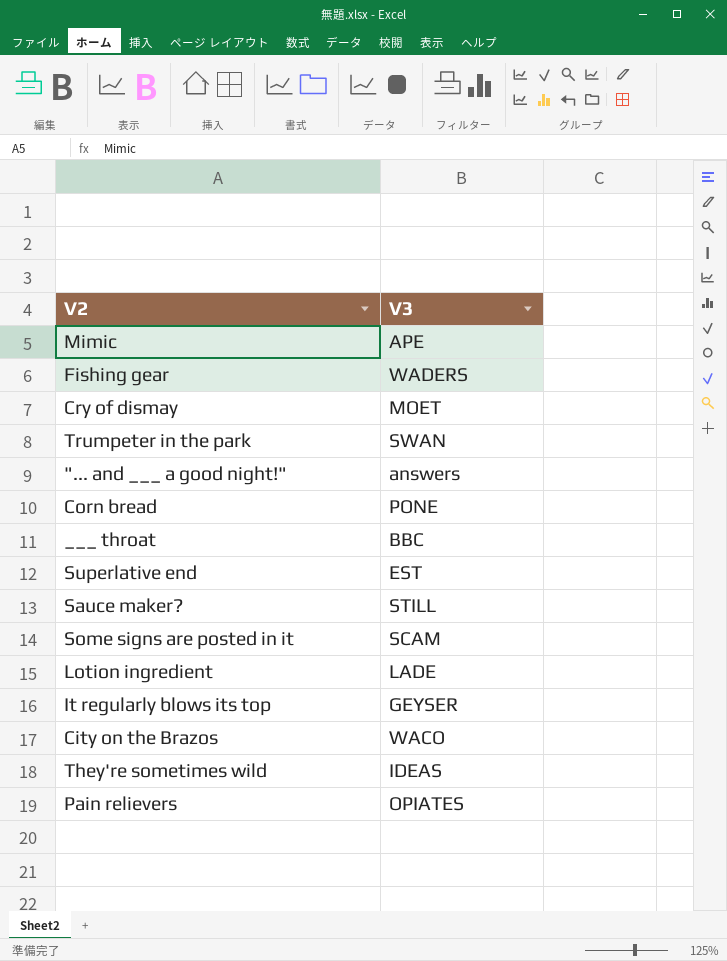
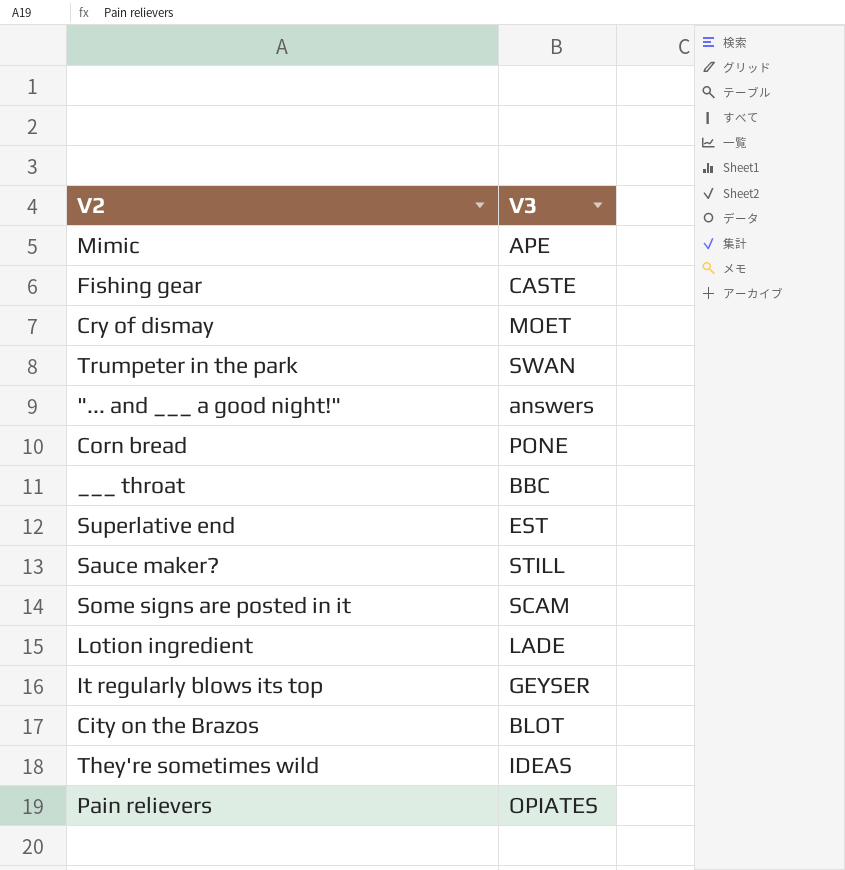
Fishing gear | V3: WADERS -> CASTE
City on the Brazos | V3: WACO -> BLOT

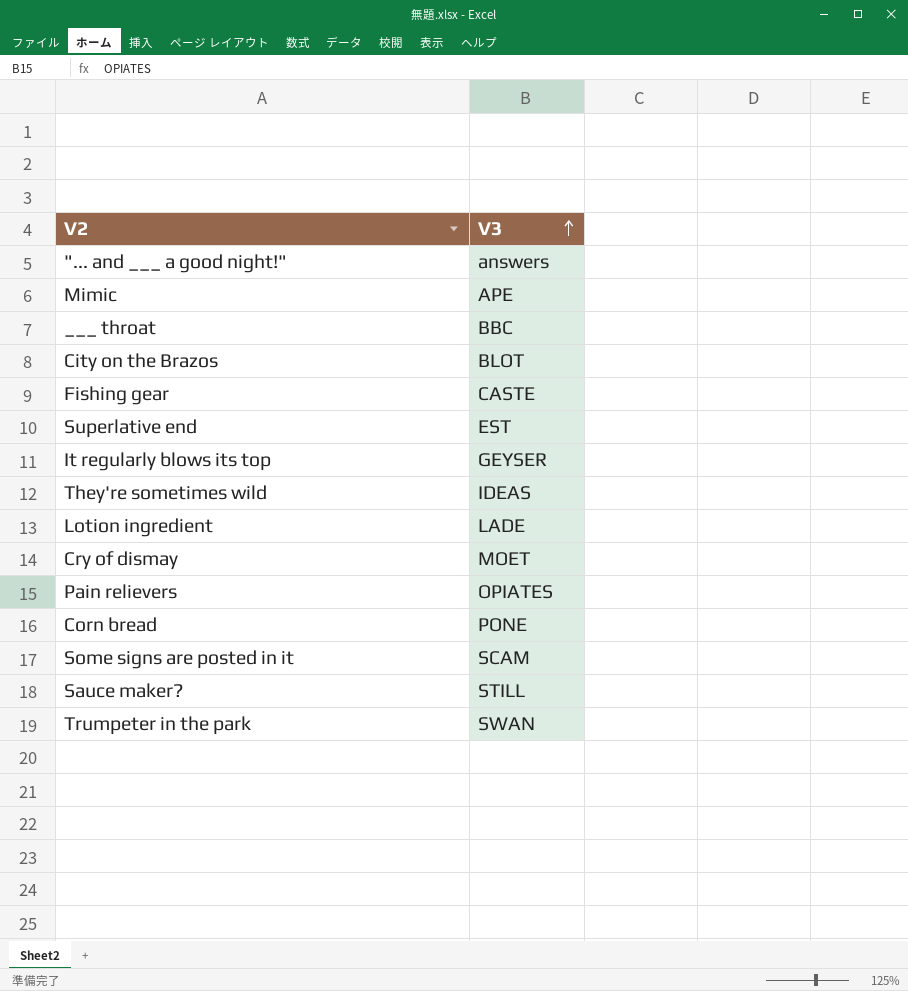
row order: none -> V3 ascending

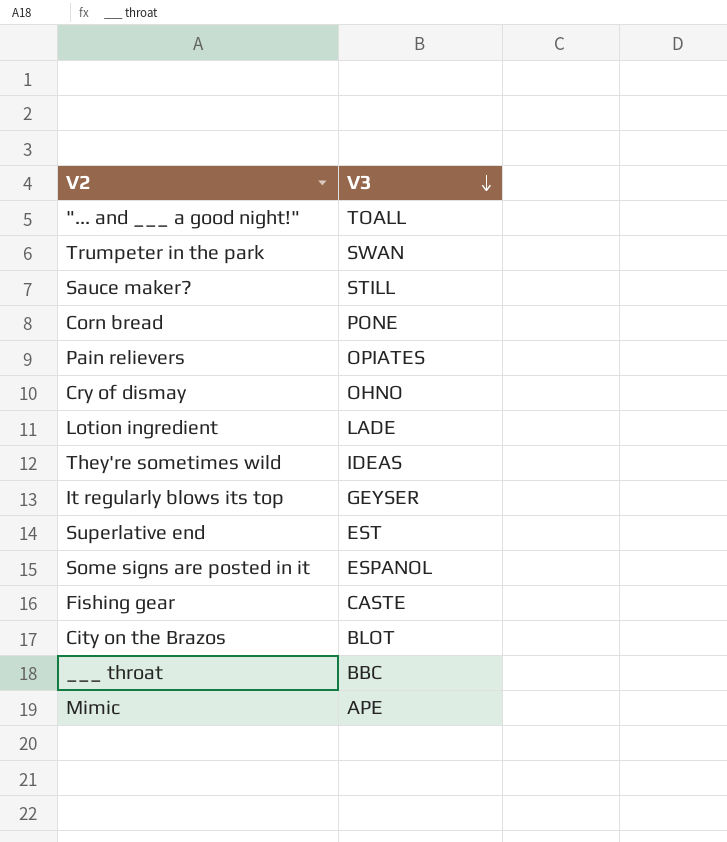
row order: V3 ascending -> V3 descending
"... and ___ a good night!" | V3: answers -> TOALL
Cry of dismay | V3: MOET -> OHNO
Some signs are posted in it | V3: SCAM -> ESPANOL

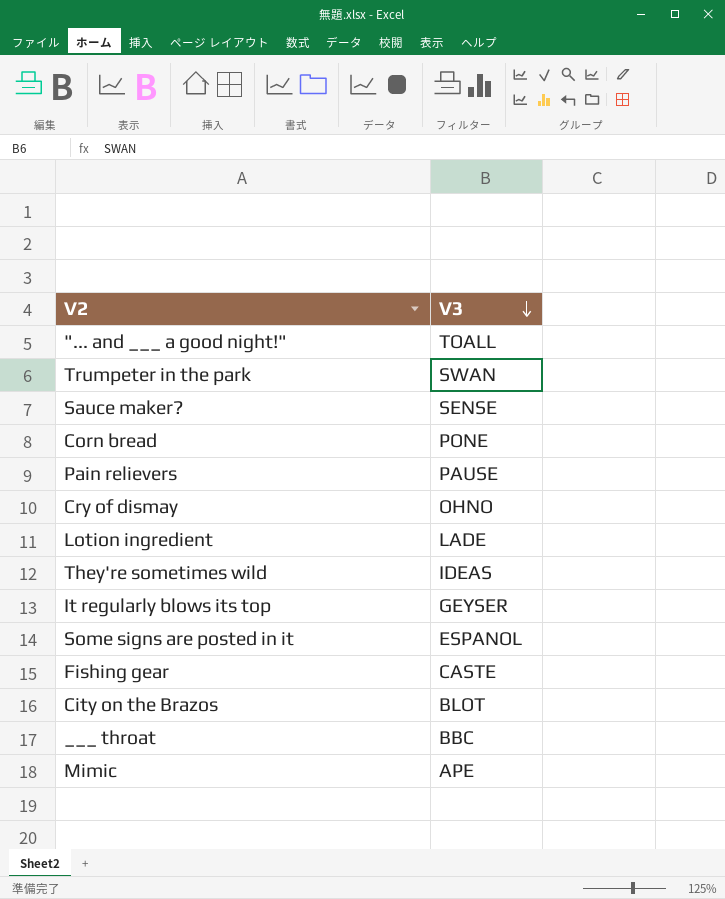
row Superlative end: EST -> none
Sauce maker? | V3: STILL -> SENSE
Pain relievers | V3: OPIATES -> PAUSE

